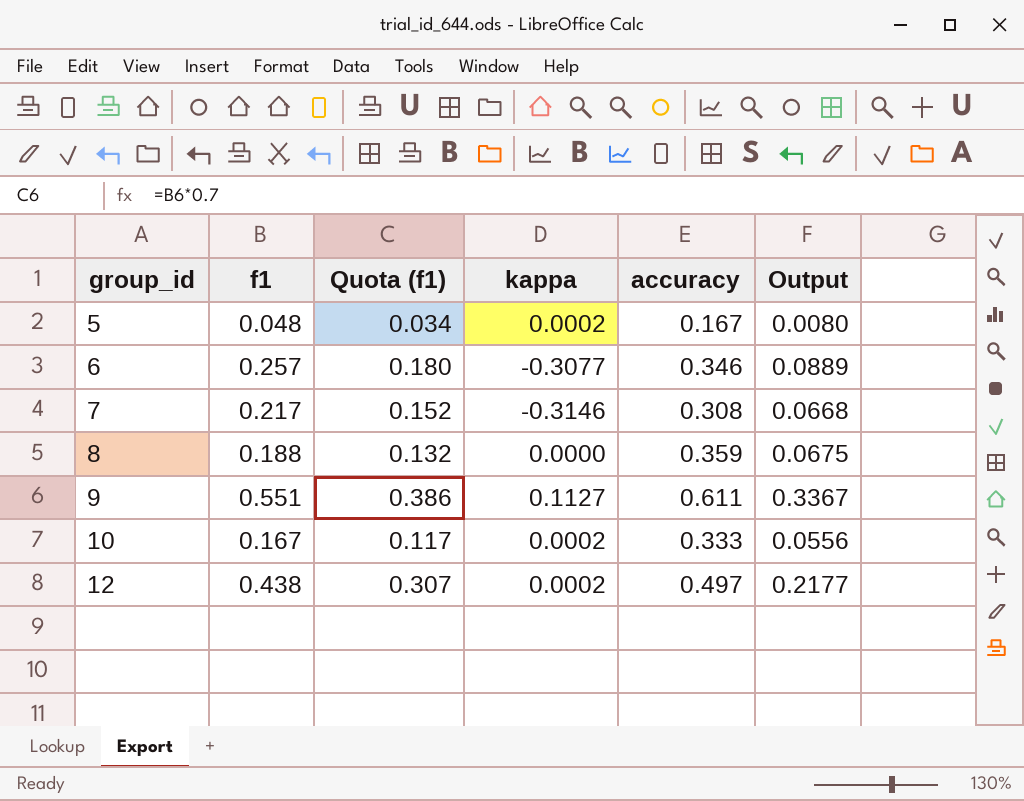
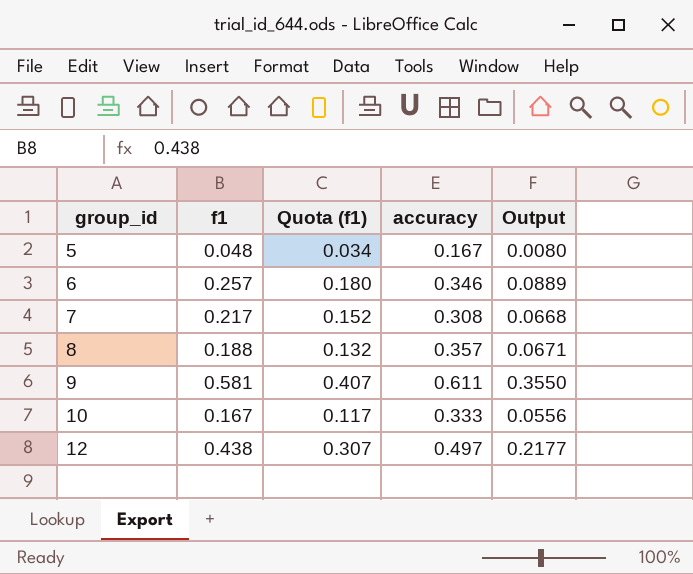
column kappa | position: 4 -> none
8 | accuracy: 0.359 -> 0.357
8 | Output: 0.0675 -> 0.0671
9 | f1: 0.551 -> 0.581
9 | Quota (f1): 0.386 -> 0.407
9 | Output: 0.3367 -> 0.3550

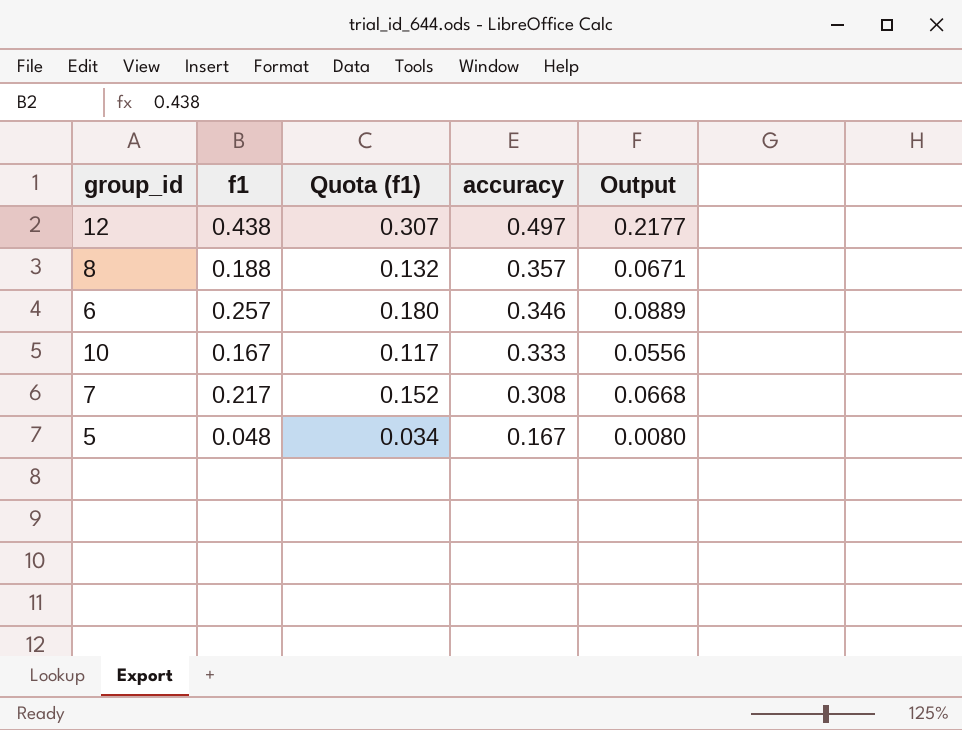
row order: group_id ascending -> accuracy descending
row 9: 0.581 | 0.407 | 0.611 | 0.3550 -> none

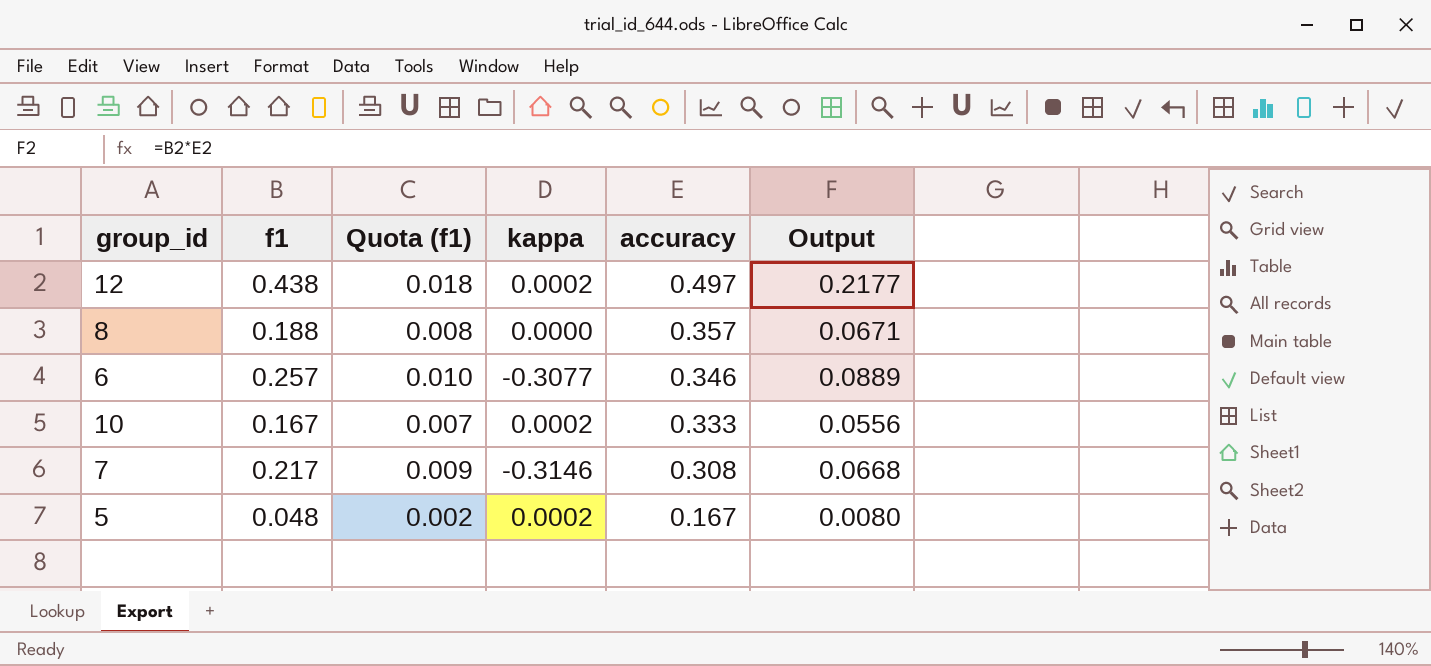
column Quota (f1) | formula: [f1] * 0.7 -> [f1] * 0.04
column kappa | position: none -> 4

